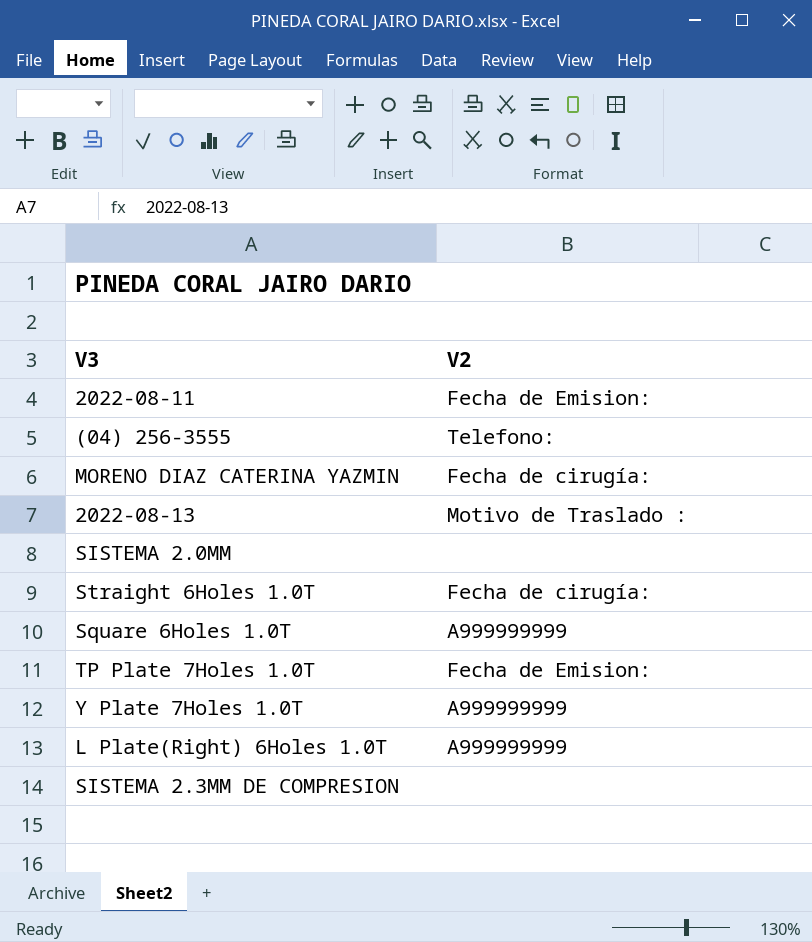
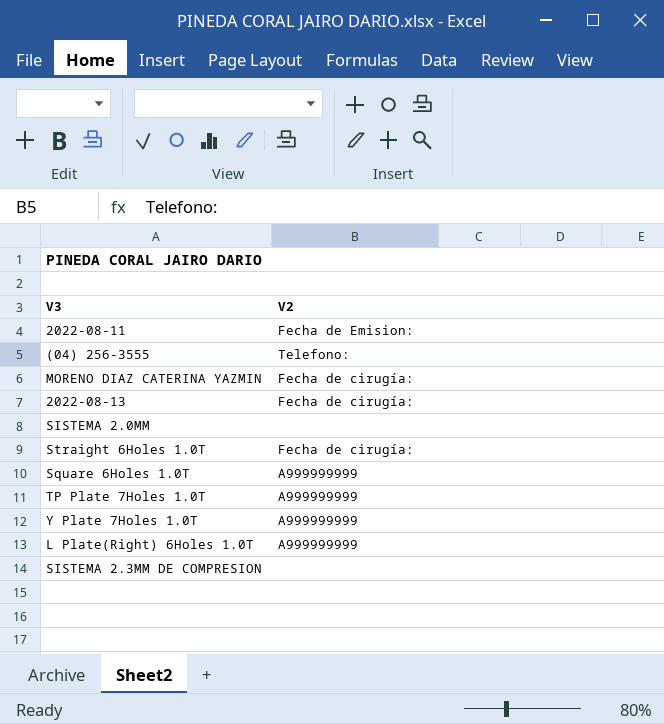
2022-08-13 | V2: Motivo de Traslado : -> Fecha de cirugía:
TP Plate 7Holes 1.0T | V2: Fecha de Emision: -> A999999999

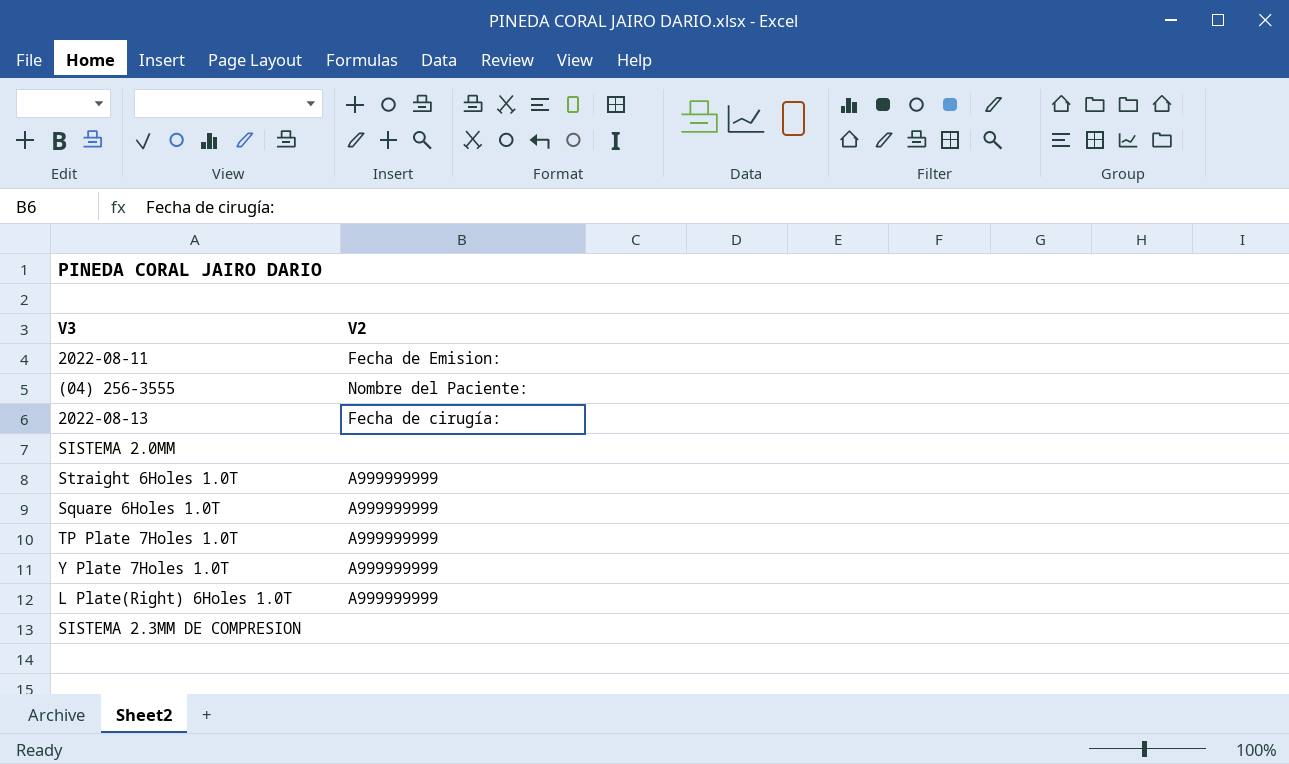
row MORENO DIAZ CATERINA YAZMIN: Fecha de cirugía: -> none
(04) 256-3555 | V2: Telefono: -> Nombre del Paciente:
Straight 6Holes 1.0T | V2: Fecha de cirugía: -> A999999999

